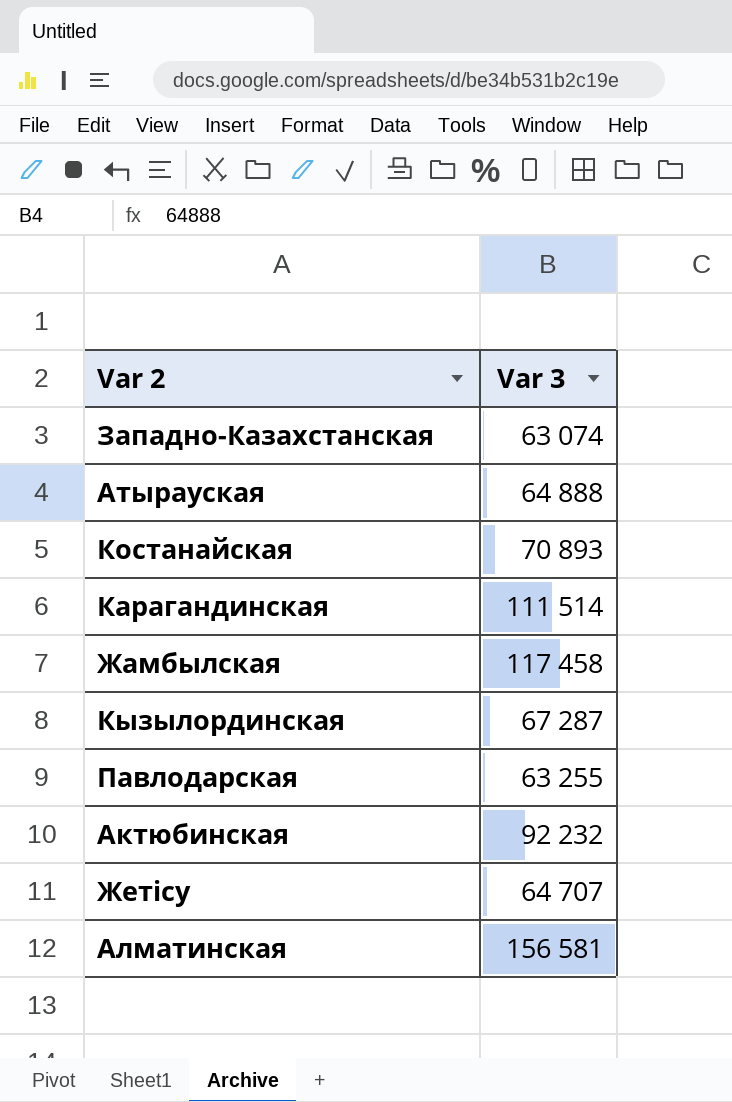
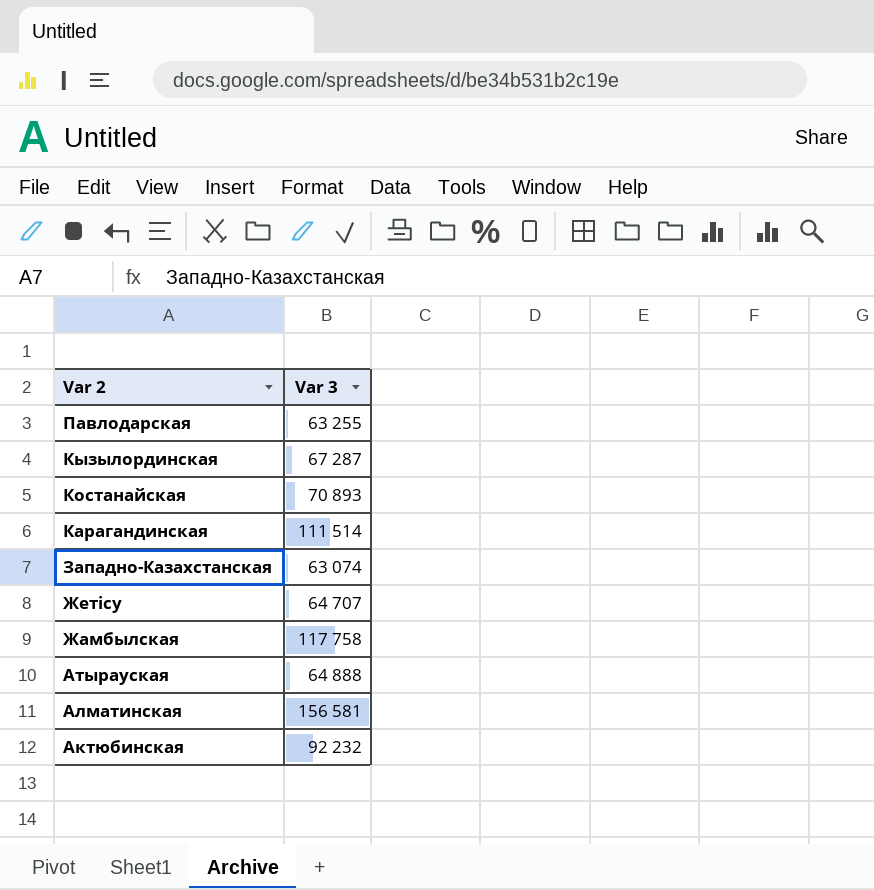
row order: none -> Var 2 descending
Жамбылская | Var 3: 117 458 -> 117 758

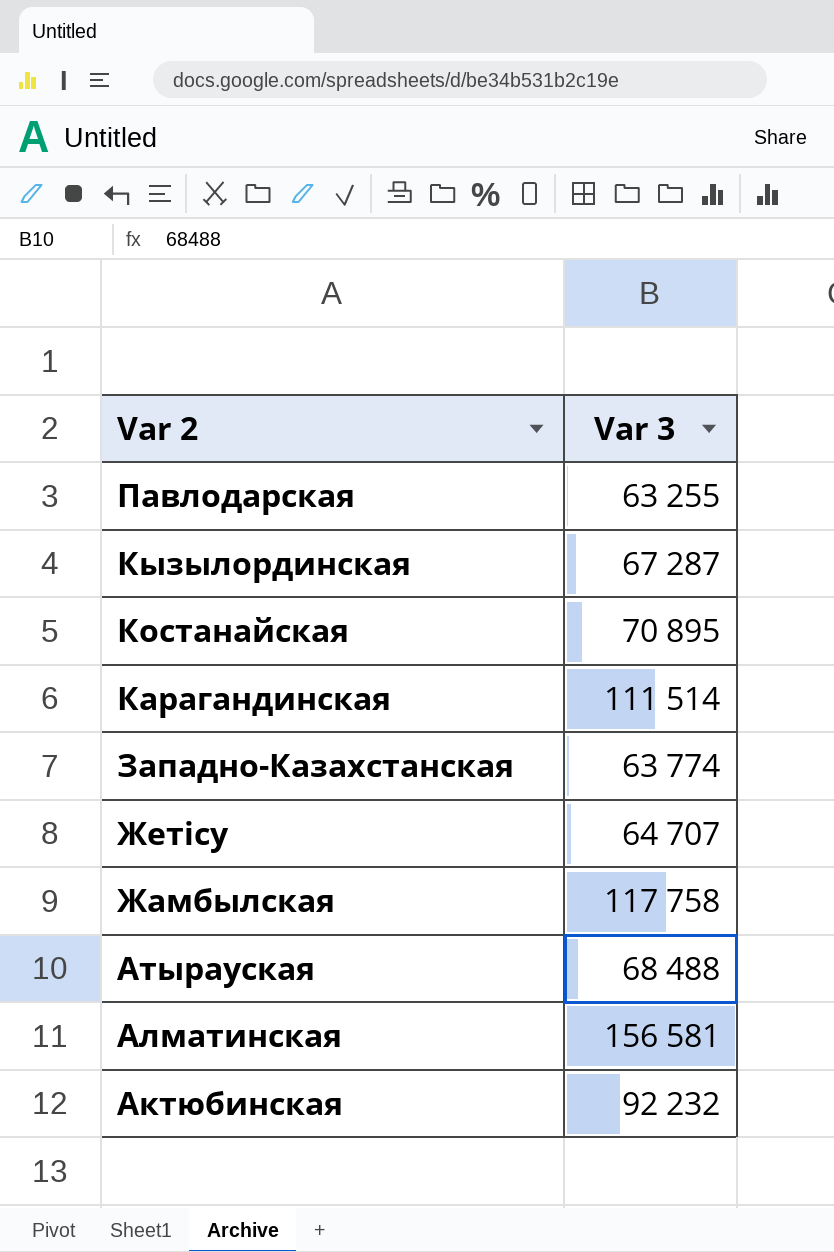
Костанайская | Var 3: 70 893 -> 70 895
Западно-Казахстанская | Var 3: 63 074 -> 63 774
Атырауская | Var 3: 64 888 -> 68 488

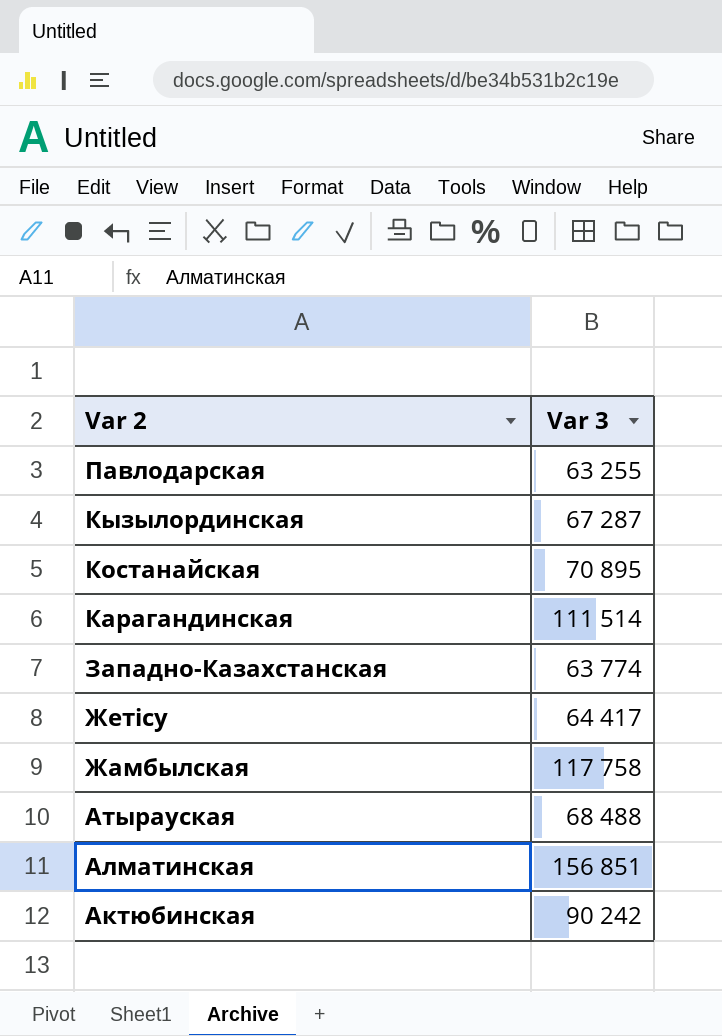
Жетісу | Var 3: 64 707 -> 64 417
Алматинская | Var 3: 156 581 -> 156 851
Актюбинская | Var 3: 92 232 -> 90 242

